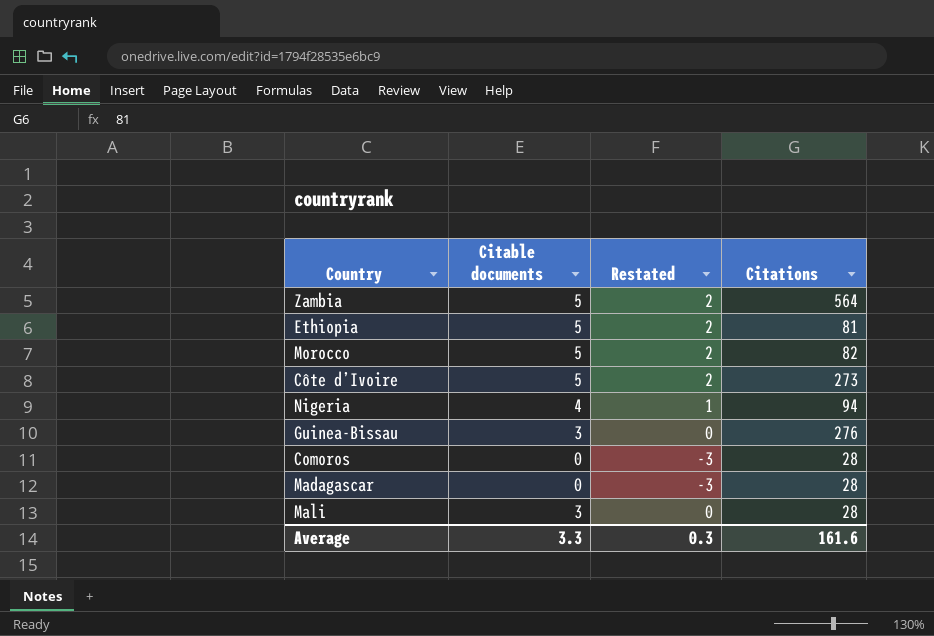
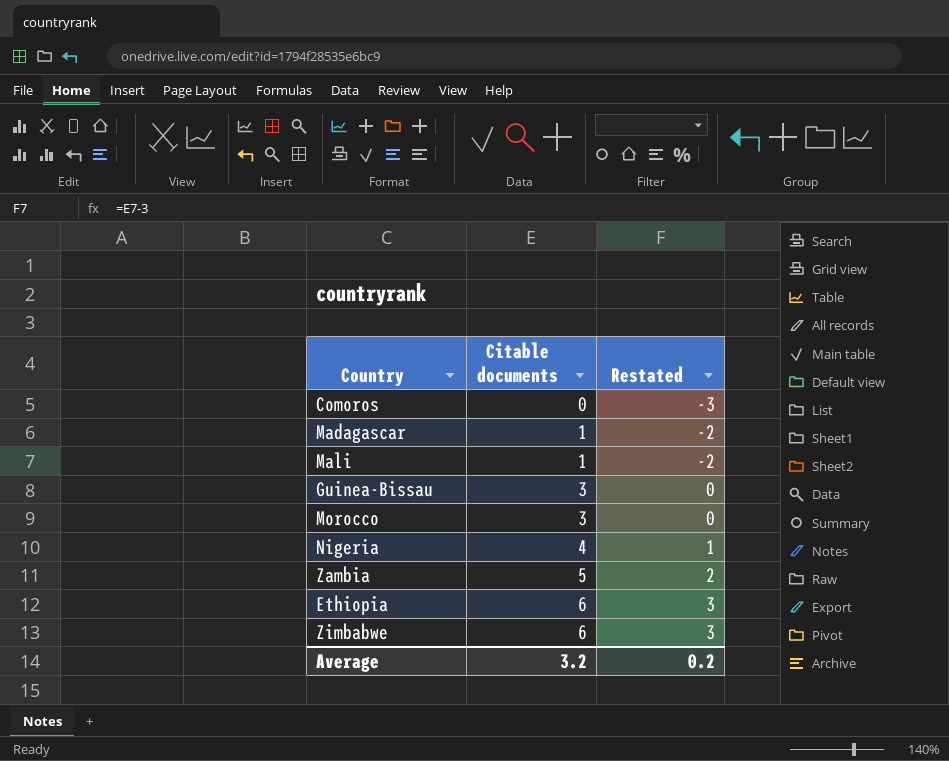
row order: none -> Citable documents ascending
column Citations | position: 4 -> none
row Côte d’Ivoire: 5 | 2 | 273 -> none
Madagascar | Citable documents: 0 -> 1
Madagascar | Restated: -3 -> -2
Mali | Citable documents: 3 -> 1
Mali | Restated: 0 -> -2
Morocco | Citable documents: 5 -> 3
Morocco | Restated: 2 -> 0
Ethiopia | Citable documents: 5 -> 6
Ethiopia | Restated: 2 -> 3
row Zimbabwe: none -> 6 | 3
Average | Citable documents: 3.3 -> 3.2
Average | Restated: 0.3 -> 0.2

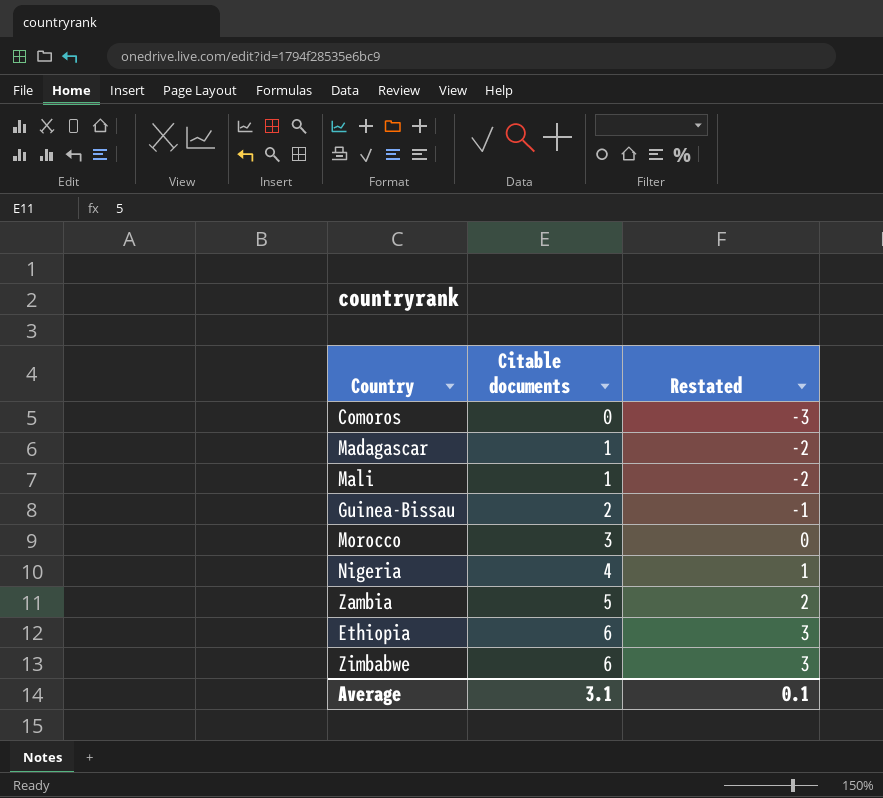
Guinea-Bissau | Citable documents: 3 -> 2
Guinea-Bissau | Restated: 0 -> -1
Average | Citable documents: 3.2 -> 3.1
Average | Restated: 0.2 -> 0.1

